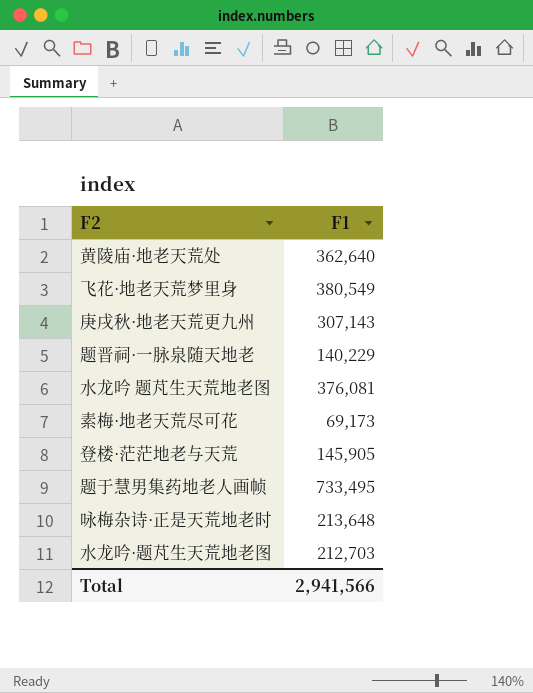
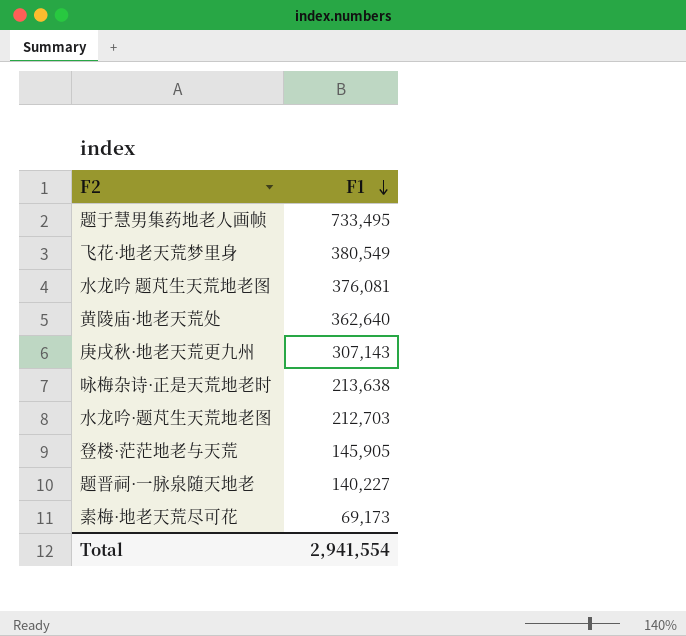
row order: none -> F1 descending
咏梅杂诗·正是天荒地老时 | F1: 213,648 -> 213,638
题晋祠·一脉泉随天地老 | F1: 140,229 -> 140,227
Total | F1: 2,941,566 -> 2,941,554

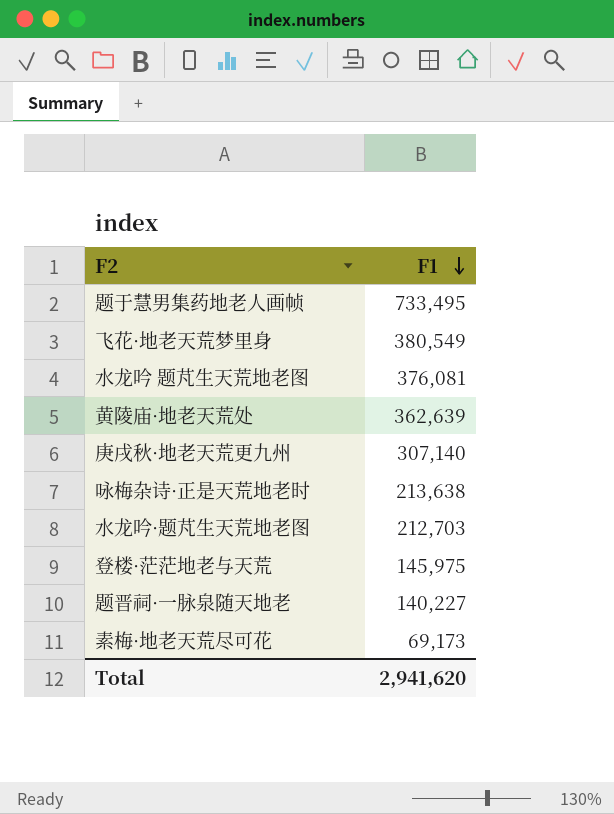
黄陵庙·地老天荒处 | F1: 362,640 -> 362,639
庚戌秋·地老天荒更九州 | F1: 307,143 -> 307,140
登楼·茫茫地老与天荒 | F1: 145,905 -> 145,975
Total | F1: 2,941,554 -> 2,941,620

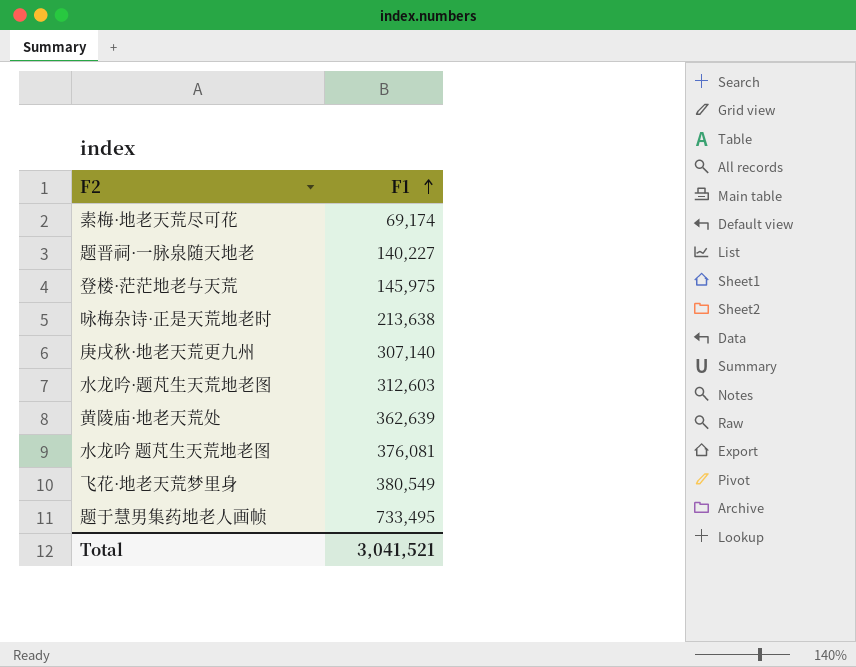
row order: F1 descending -> F1 ascending
素梅·地老天荒尽可花 | F1: 69,173 -> 69,174
水龙吟·题芃生天荒地老图 | F1: 212,703 -> 312,603
Total | F1: 2,941,620 -> 3,041,521

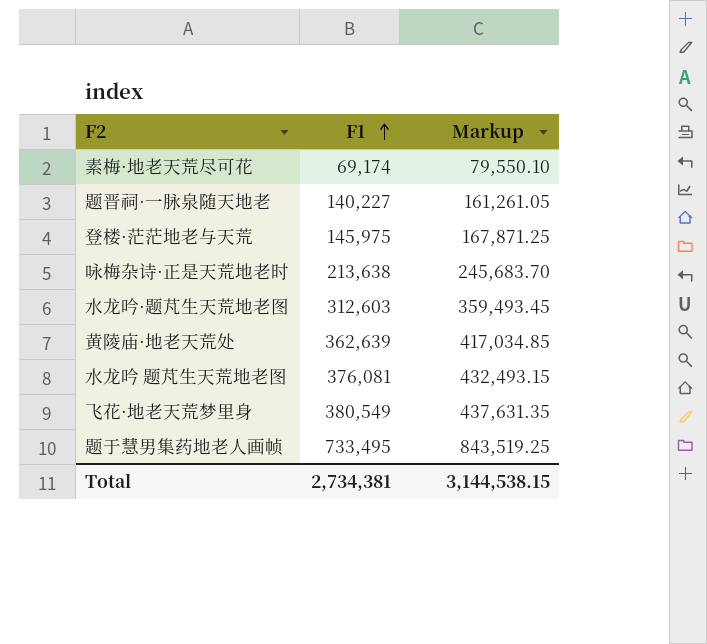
column Markup | formula: none -> [F1] * 1.15
row 庚戌秋·地老天荒更九州: 307,140 -> none
Total | F1: 3,041,521 -> 2,734,381

